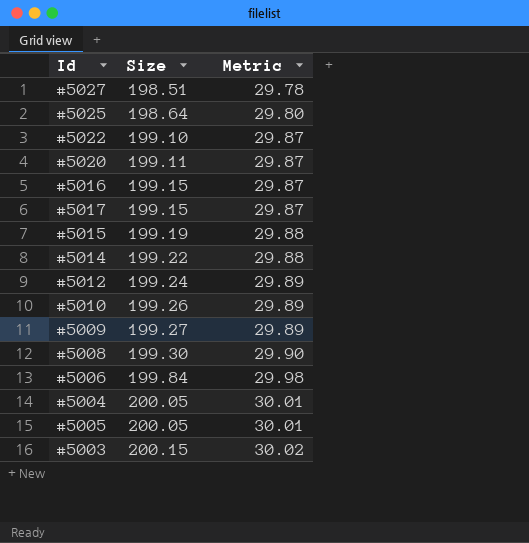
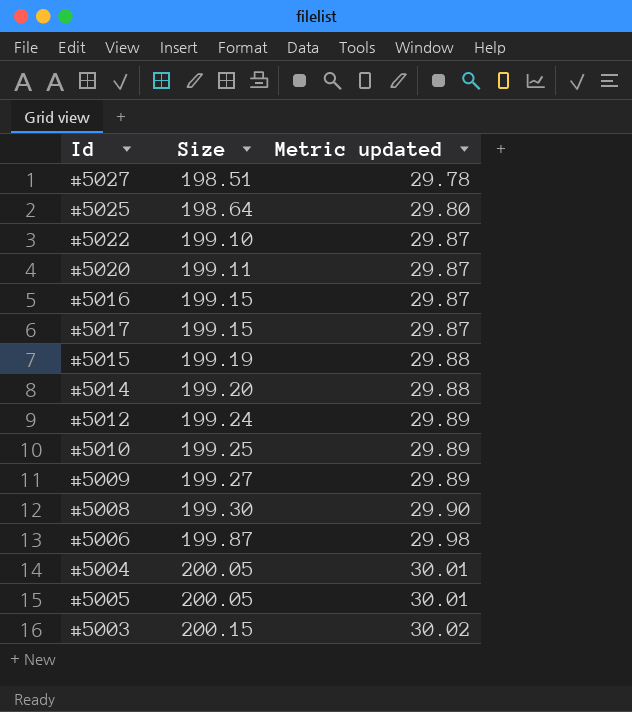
column name: Metric -> Metric updated
#5014 | Size: 199.22 -> 199.20
#5010 | Size: 199.26 -> 199.25
#5006 | Size: 199.84 -> 199.87

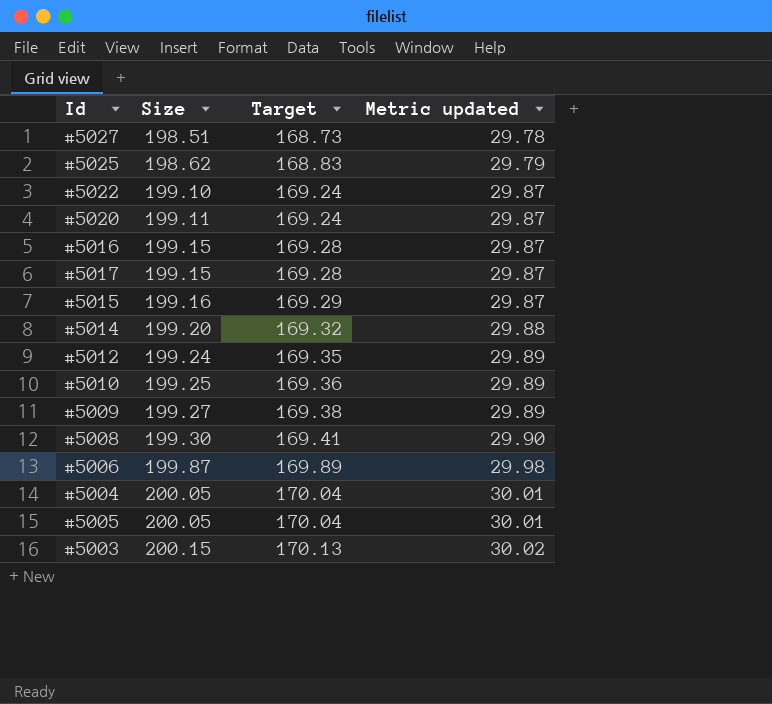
column Target | formula: none -> [Size] * 0.85
#5025 | Size: 198.64 -> 198.62
#5025 | Metric updated: 29.80 -> 29.79
#5015 | Size: 199.19 -> 199.16
#5015 | Metric updated: 29.88 -> 29.87

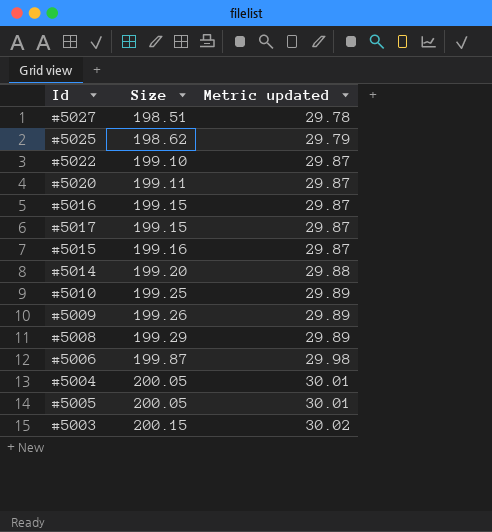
column Target | formula: [Size] * 0.85 -> none
row #5012: 199.24 | 169.35 | 29.89 -> none
#5009 | Size: 199.27 -> 199.26
#5008 | Size: 199.30 -> 199.29
#5008 | Metric updated: 29.90 -> 29.89

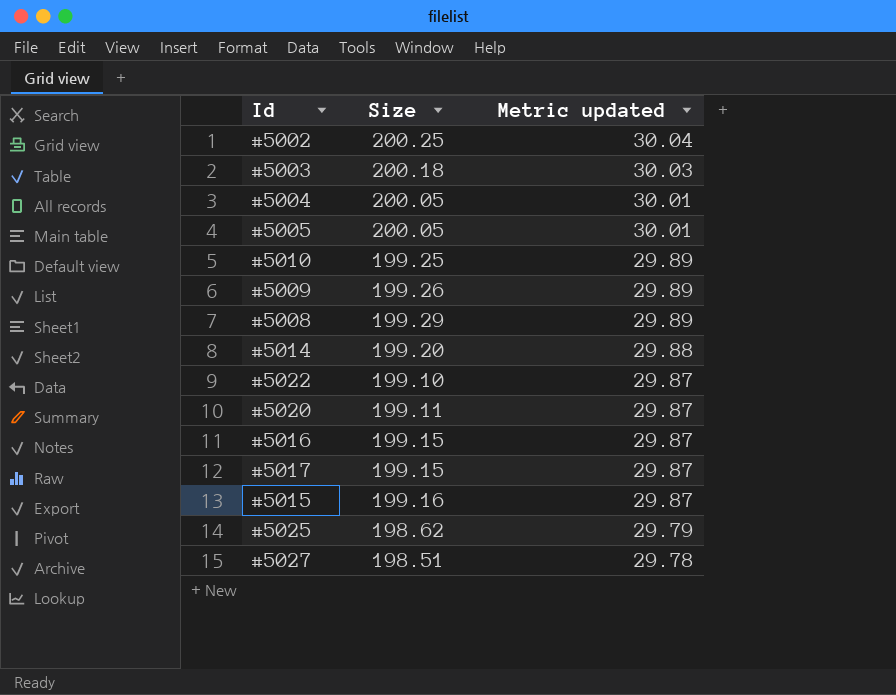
row order: Size ascending -> Metric updated descending
row #5006: 199.87 | 29.98 -> none
row #5002: none -> 200.25 | 30.04
#5003 | Size: 200.15 -> 200.18
#5003 | Metric updated: 30.02 -> 30.03

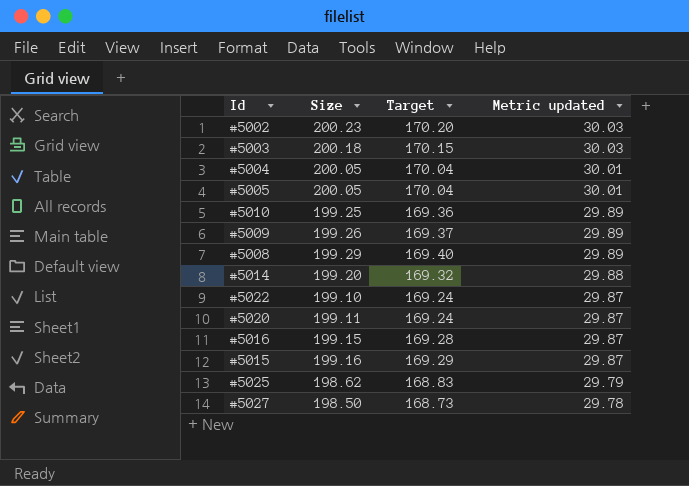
column Target | formula: none -> [Size] * 0.85
row #5017: 199.15 | 29.87 -> none
#5002 | Size: 200.25 -> 200.23
#5002 | Metric updated: 30.04 -> 30.03
#5027 | Size: 198.51 -> 198.50

